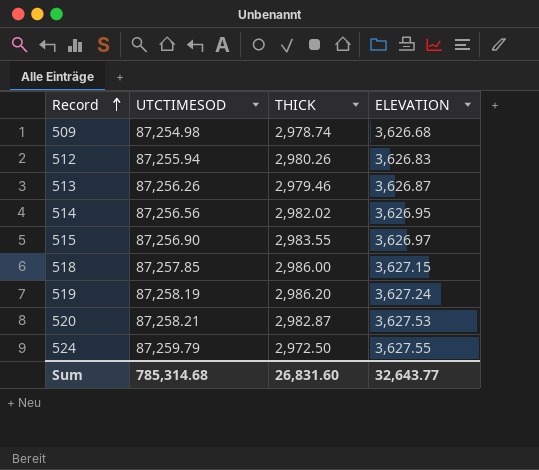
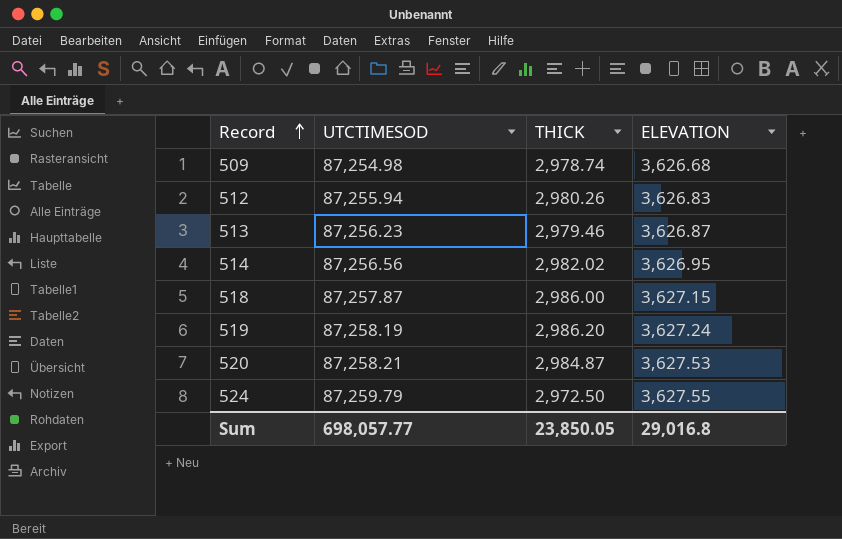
row 515: 87,256.90 | 2,983.55 | 3,626.97 -> none
513 | UTCTIMESOD: 87,256.26 -> 87,256.23
518 | UTCTIMESOD: 87,257.85 -> 87,257.87
520 | THICK: 2,982.87 -> 2,984.87
Sum | UTCTIMESOD: 785,314.68 -> 698,057.77
Sum | THICK: 26,831.60 -> 23,850.05
Sum | ELEVATION: 32,643.77 -> 29,016.8

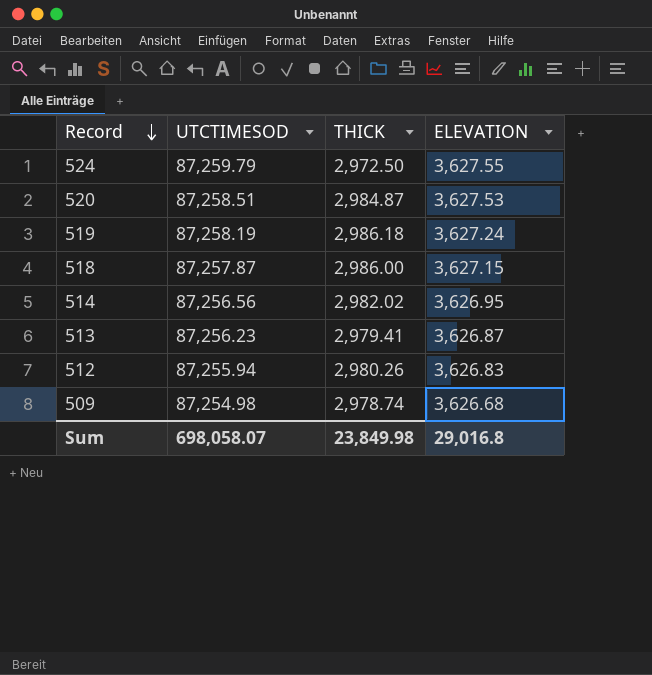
row order: Record ascending -> Record descending
520 | UTCTIMESOD: 87,258.21 -> 87,258.51
519 | THICK: 2,986.20 -> 2,986.18
513 | THICK: 2,979.46 -> 2,979.41
Sum | UTCTIMESOD: 698,057.77 -> 698,058.07
Sum | THICK: 23,850.05 -> 23,849.98

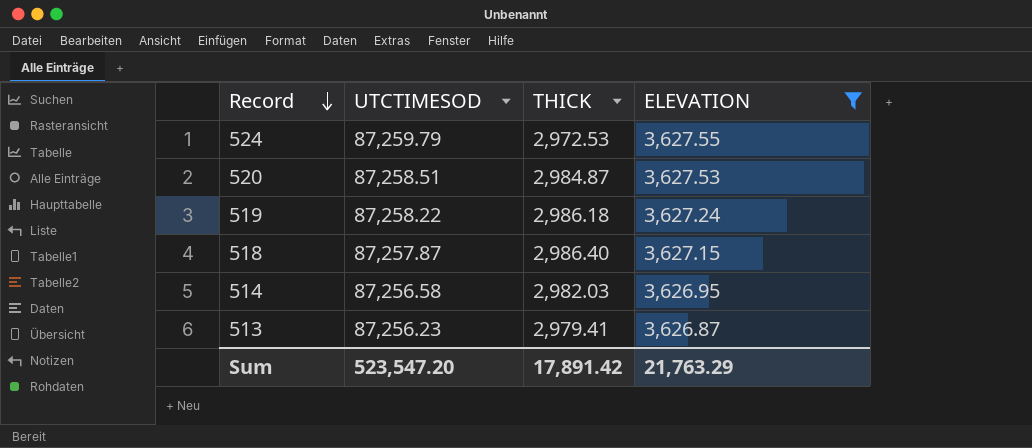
filter: none -> ELEVATION >= 3,626.87
524 | THICK: 2,972.50 -> 2,972.53
519 | UTCTIMESOD: 87,258.19 -> 87,258.22
518 | THICK: 2,986.00 -> 2,986.40
514 | UTCTIMESOD: 87,256.56 -> 87,256.58
514 | THICK: 2,982.02 -> 2,982.03
Sum | UTCTIMESOD: 698,058.07 -> 523,547.20
Sum | THICK: 23,849.98 -> 17,891.42
Sum | ELEVATION: 29,016.8 -> 21,763.29

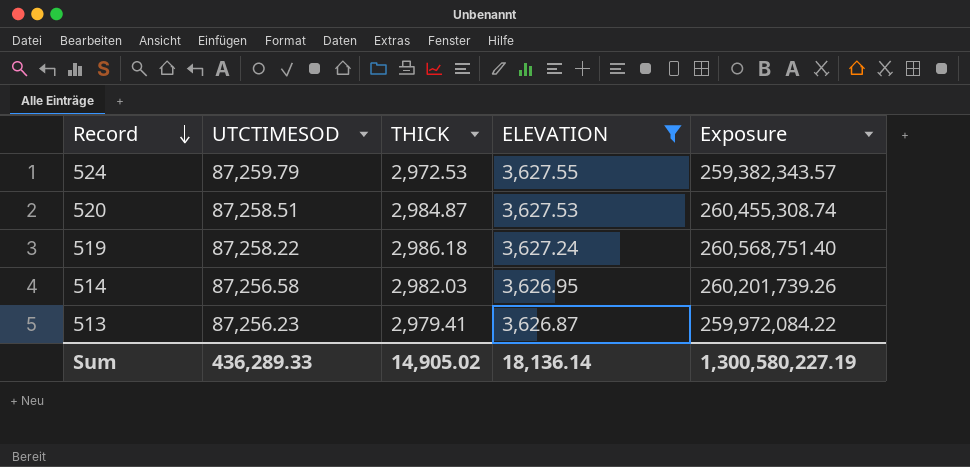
column Exposure | formula: none -> [UTCTIMESOD] * [THICK]
row 518: 87,257.87 | 2,986.40 | 3,627.15 -> none
Sum | UTCTIMESOD: 523,547.20 -> 436,289.33
Sum | THICK: 17,891.42 -> 14,905.02
Sum | ELEVATION: 21,763.29 -> 18,136.14

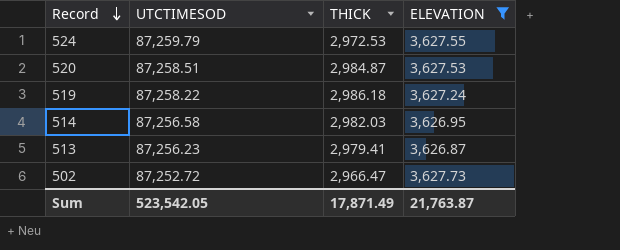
column Exposure | formula: [UTCTIMESOD] * [THICK] -> none
row 502: none -> 87,252.72 | 2,966.47 | 3,627.73
Sum | UTCTIMESOD: 436,289.33 -> 523,542.05
Sum | THICK: 14,905.02 -> 17,871.49
Sum | ELEVATION: 18,136.14 -> 21,763.87

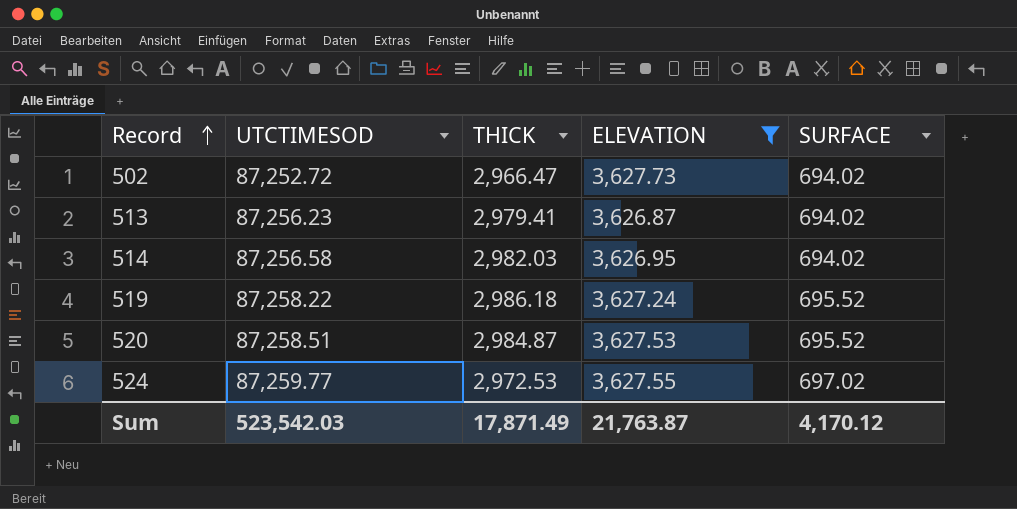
row order: Record descending -> Record ascending
column SURFACE | position: none -> 5
524 | UTCTIMESOD: 87,259.79 -> 87,259.77
Sum | UTCTIMESOD: 523,542.05 -> 523,542.03

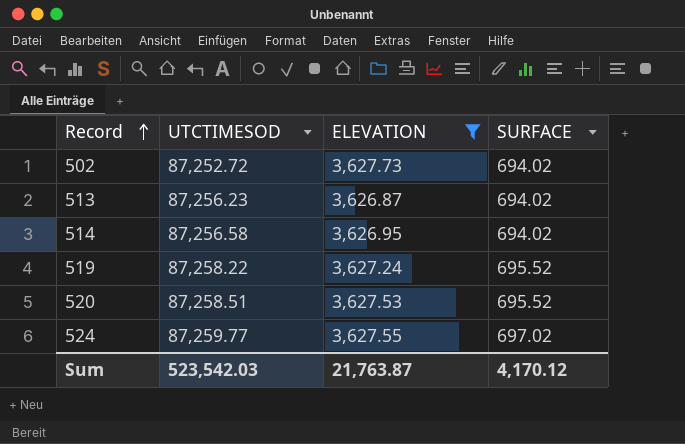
column THICK | position: 3 -> none

